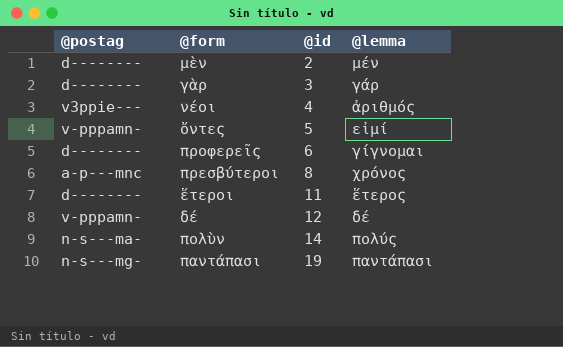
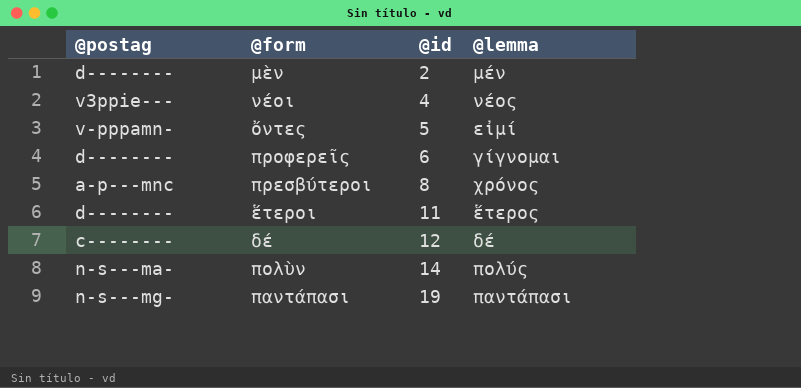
row γὰρ: d-------- | 3 | γάρ -> none
νέοι | @lemma: ἀριθμός -> νέος
δέ | @postag: v-pppamn- -> c--------

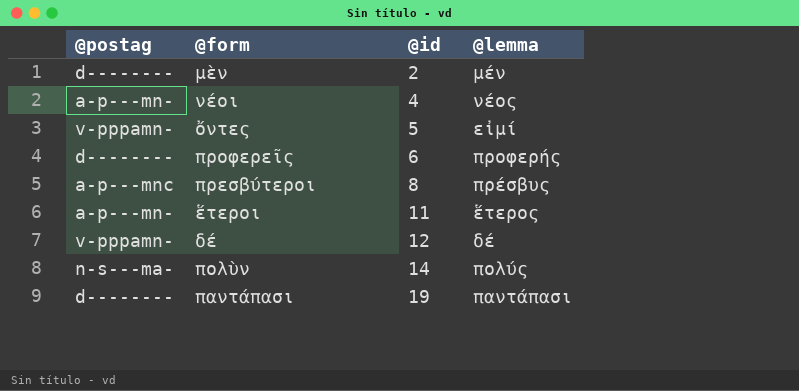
νέοι | @postag: v3ppie--- -> a-p---mn-
προφερεῖς | @lemma: γίγνομαι -> προφερής
πρεσβύτεροι | @lemma: χρόνος -> πρέσβυς
ἕτεροι | @postag: d-------- -> a-p---mn-
δέ | @postag: c-------- -> v-pppamn-
παντάπασι | @postag: n-s---mg- -> d--------

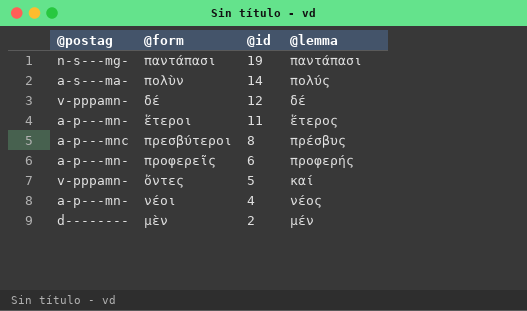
row order: @id ascending -> @id descending
παντάπασι | @postag: d-------- -> n-s---mg-
πολὺν | @postag: n-s---ma- -> a-s---ma-
προφερεῖς | @postag: d-------- -> a-p---mn-
ὄντες | @lemma: εἰμί -> καί

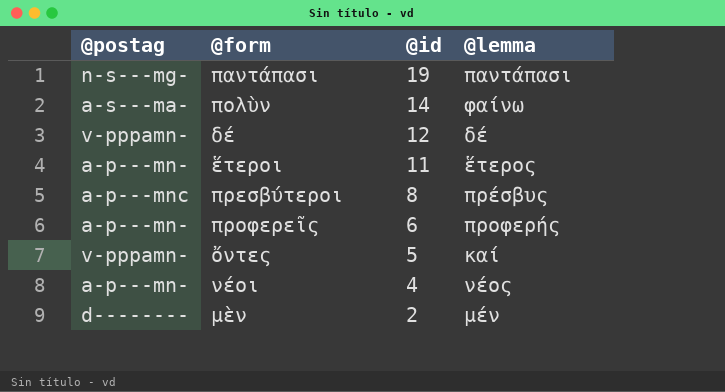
πολὺν | @lemma: πολύς -> φαίνω

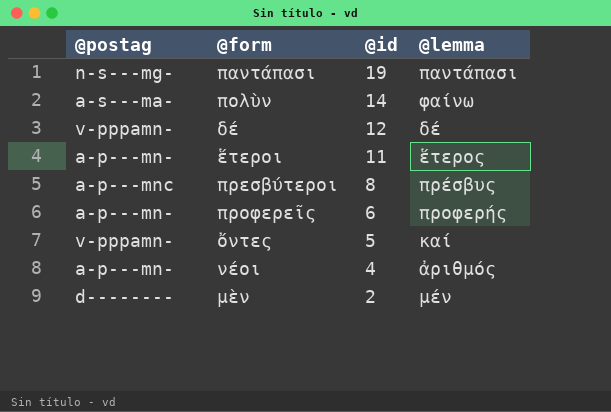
νέοι | @lemma: νέος -> ἀριθμός

